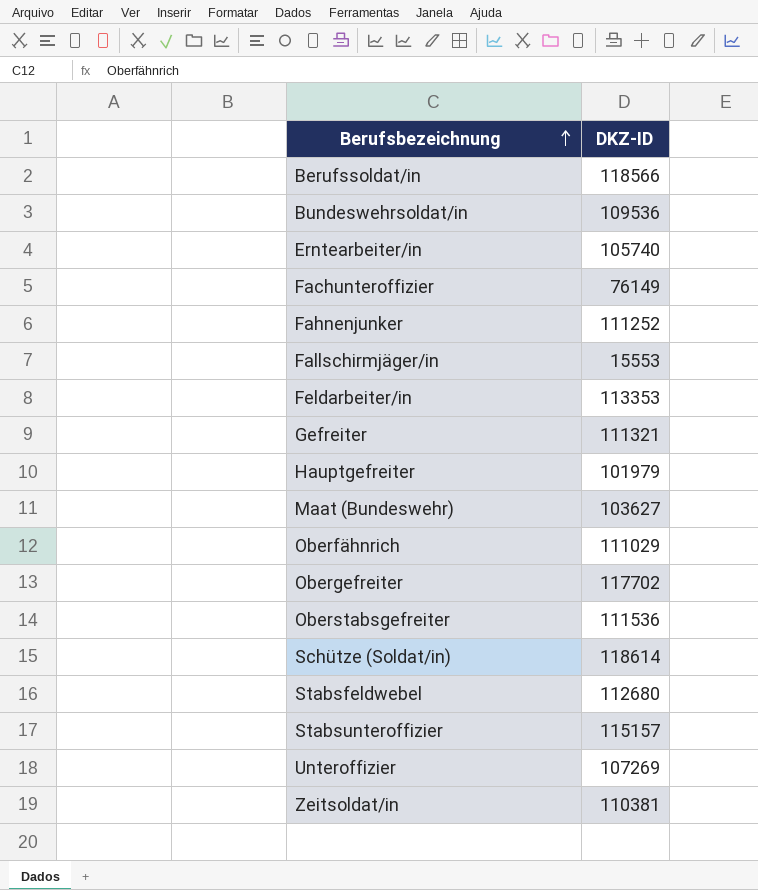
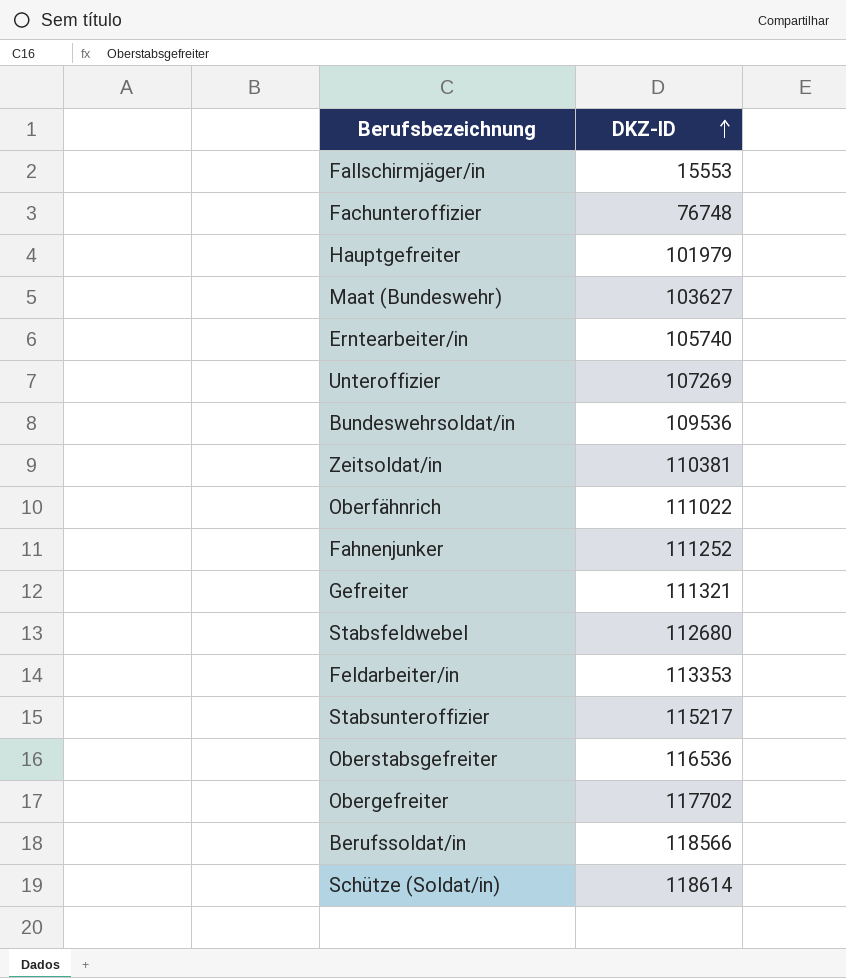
row order: Berufsbezeichnung ascending -> DKZ-ID ascending
Fachunteroffizier | DKZ-ID: 76149 -> 76748
Oberfähnrich | DKZ-ID: 111029 -> 111022
Stabsunteroffizier | DKZ-ID: 115157 -> 115217
Oberstabsgefreiter | DKZ-ID: 111536 -> 116536

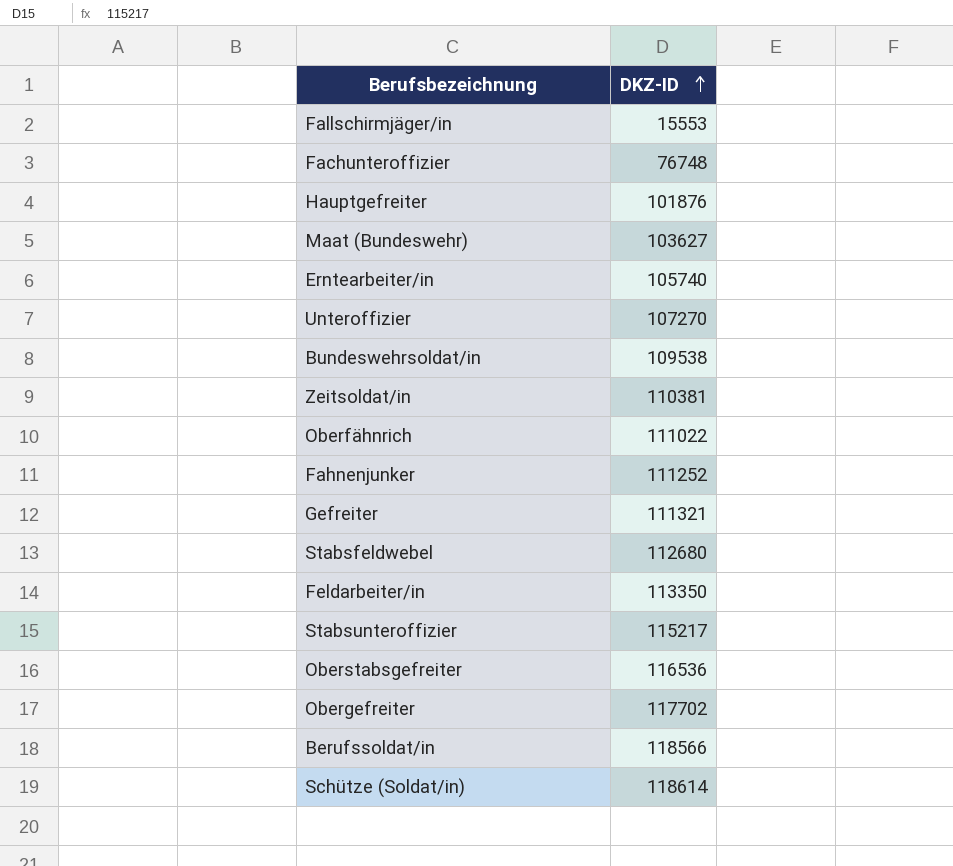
Hauptgefreiter | DKZ-ID: 101979 -> 101876
Unteroffizier | DKZ-ID: 107269 -> 107270
Bundeswehrsoldat/in | DKZ-ID: 109536 -> 109538
Feldarbeiter/in | DKZ-ID: 113353 -> 113350

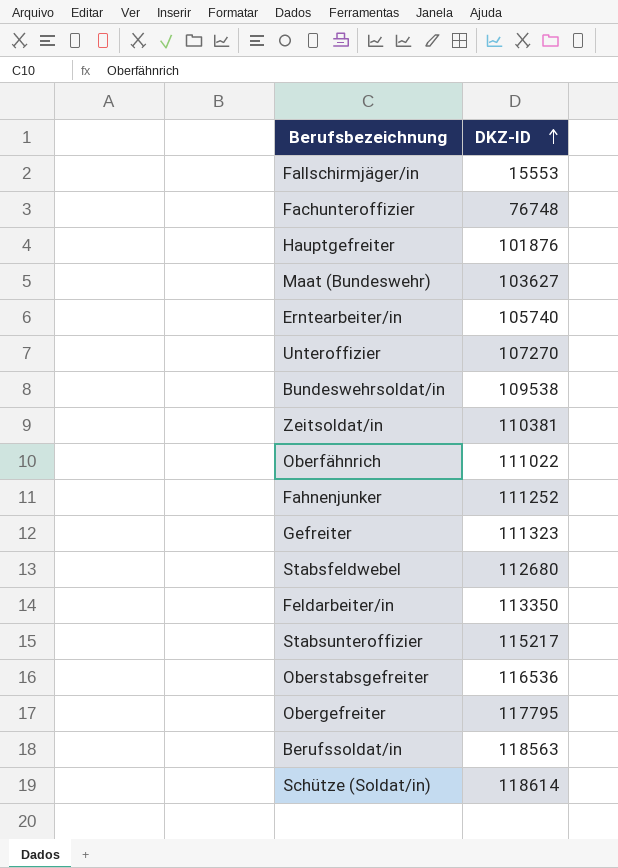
Gefreiter | DKZ-ID: 111321 -> 111323
Obergefreiter | DKZ-ID: 117702 -> 117795
Berufssoldat/in | DKZ-ID: 118566 -> 118563

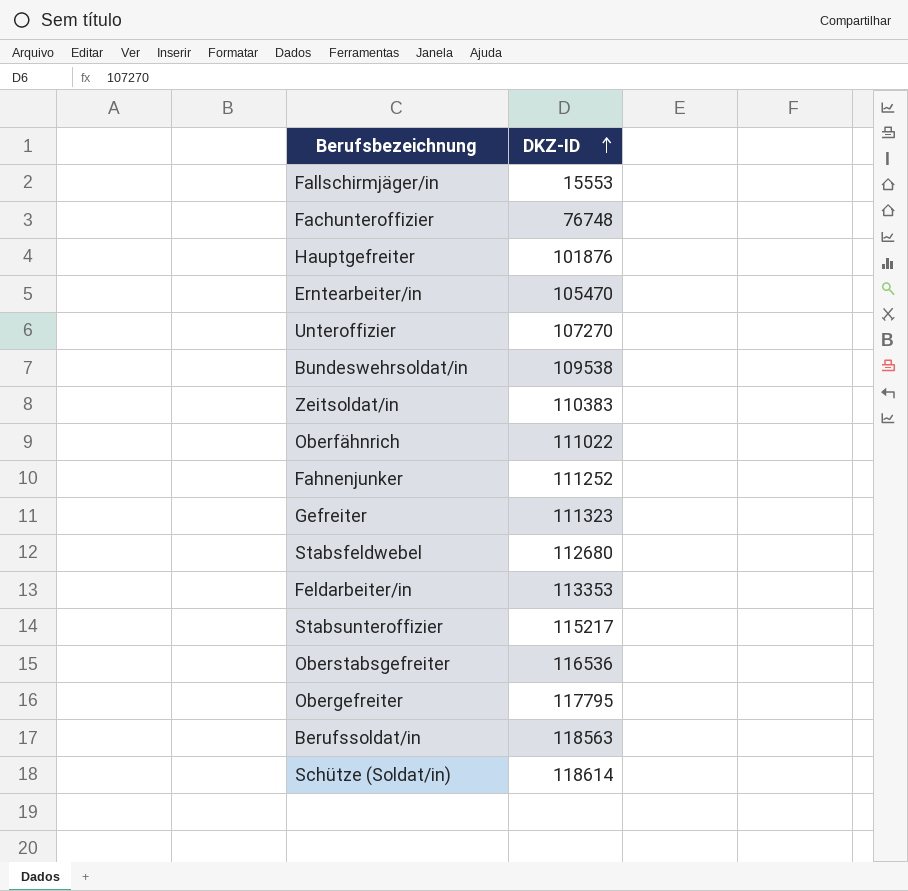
row Maat (Bundeswehr): 103627 -> none
Erntearbeiter/in | DKZ-ID: 105740 -> 105470
Zeitsoldat/in | DKZ-ID: 110381 -> 110383
Feldarbeiter/in | DKZ-ID: 113350 -> 113353

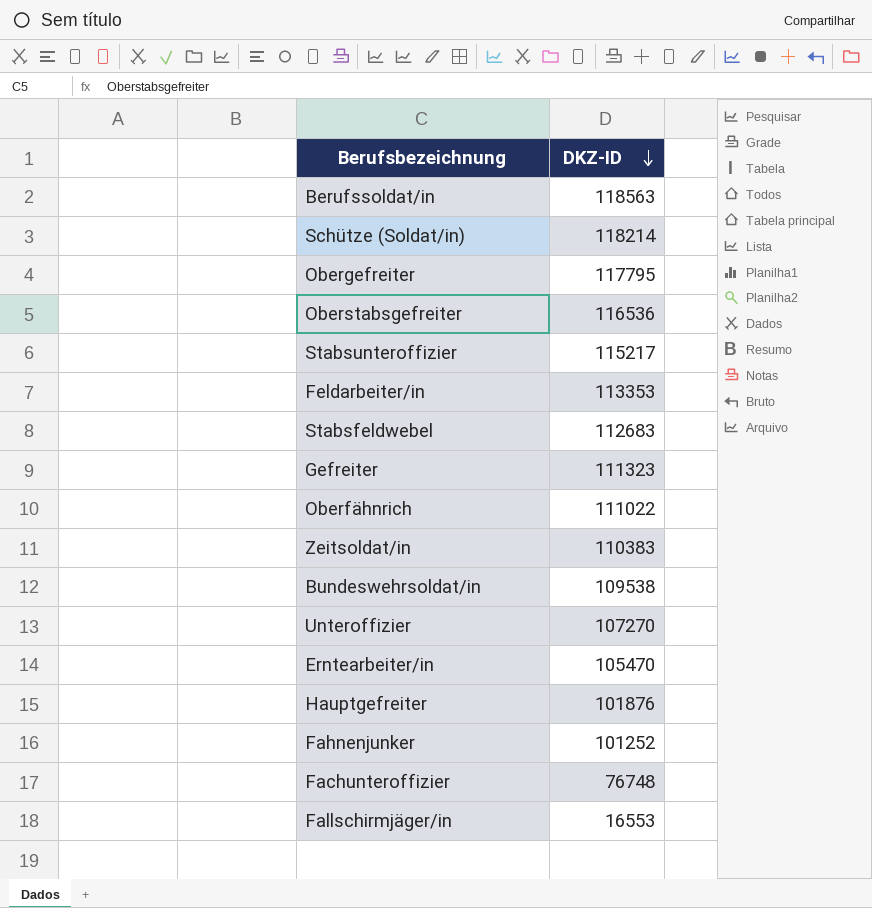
row order: DKZ-ID ascending -> DKZ-ID descending
Schütze (Soldat/in) | DKZ-ID: 118614 -> 118214
Stabsfeldwebel | DKZ-ID: 112680 -> 112683
Fahnenjunker | DKZ-ID: 111252 -> 101252
Fallschirmjäger/in | DKZ-ID: 15553 -> 16553

